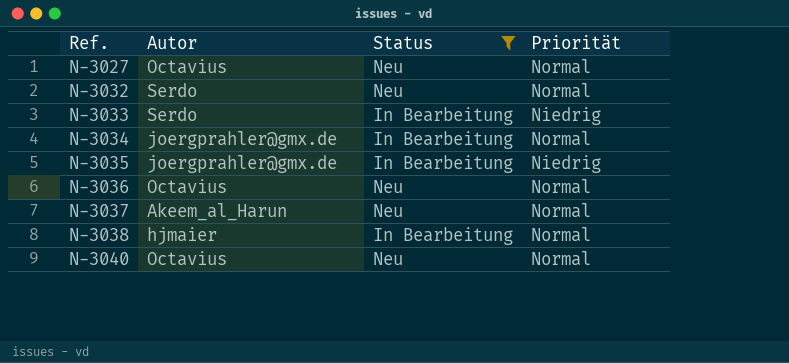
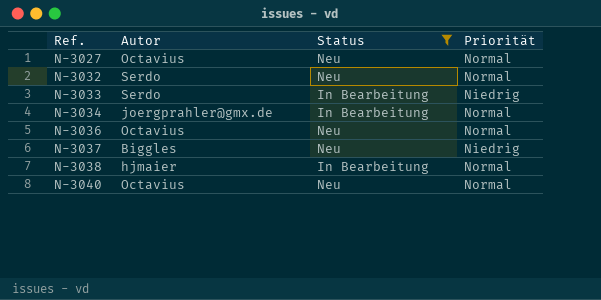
row N-3035: joergprahler@gmx.de | In Bearbeitung | Niedrig -> none
N-3037 | Autor: Akeem_al_Harun -> Biggles
N-3037 | Priorität: Normal -> Niedrig

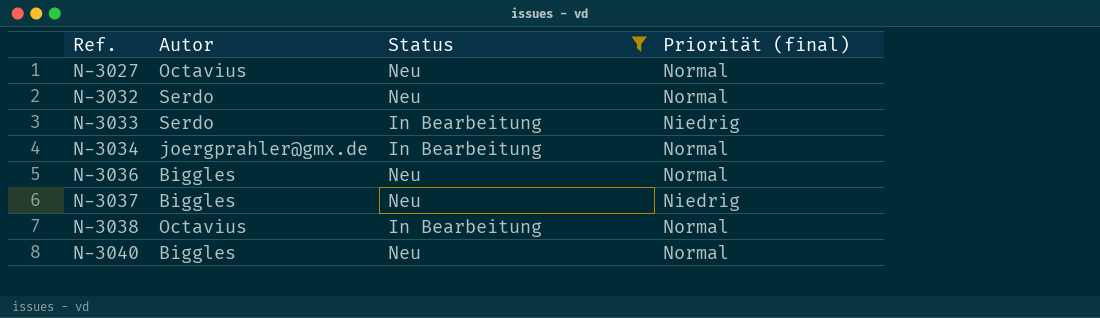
column name: Priorität -> Priorität (final)
N-3036 | Autor: Octavius -> Biggles
N-3038 | Autor: hjmaier -> Octavius
N-3040 | Autor: Octavius -> Biggles

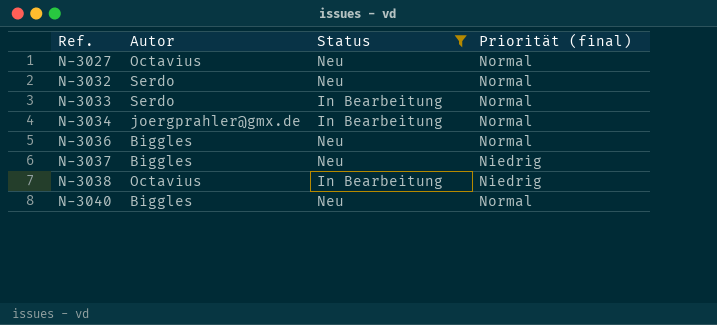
N-3033 | Priorität (final): Niedrig -> Normal
N-3038 | Priorität (final): Normal -> Niedrig

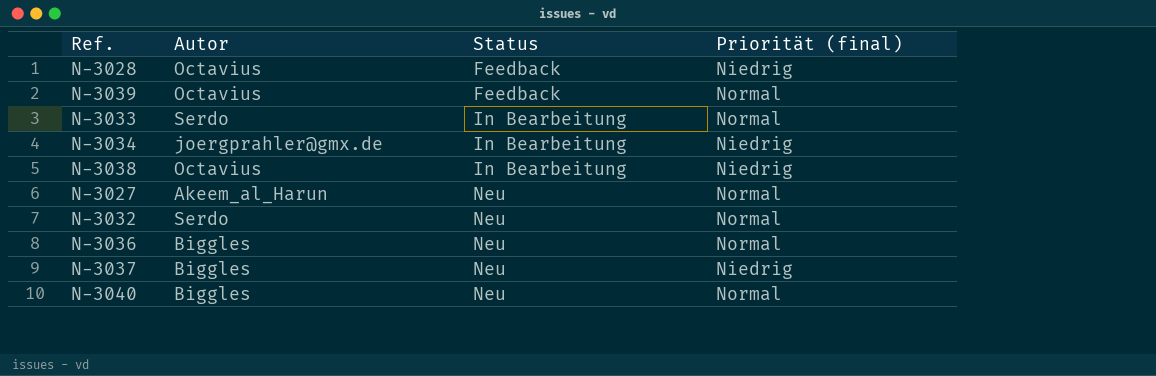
filter: Status != Feedback -> none
row order: Ref. ascending -> Status ascending
N-3034 | Priorität (final): Normal -> Niedrig
N-3027 | Autor: Octavius -> Akeem_al_Harun

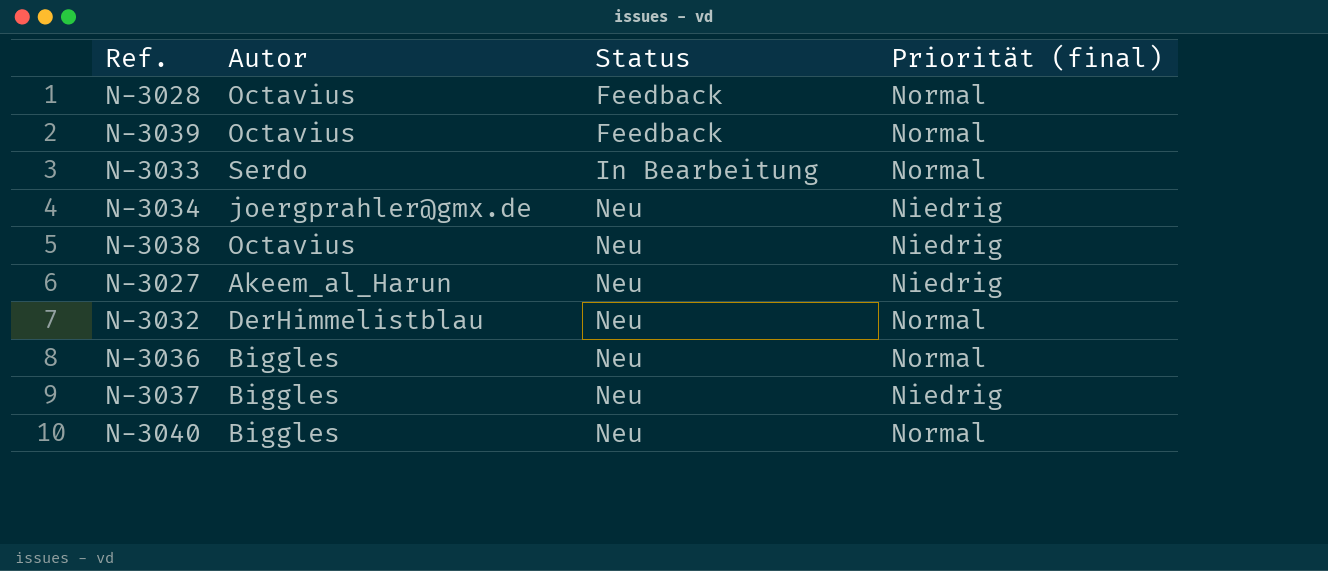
N-3028 | Priorität (final): Niedrig -> Normal
N-3034 | Status: In Bearbeitung -> Neu
N-3038 | Status: In Bearbeitung -> Neu
N-3027 | Priorität (final): Normal -> Niedrig
N-3032 | Autor: Serdo -> DerHimmelistblau

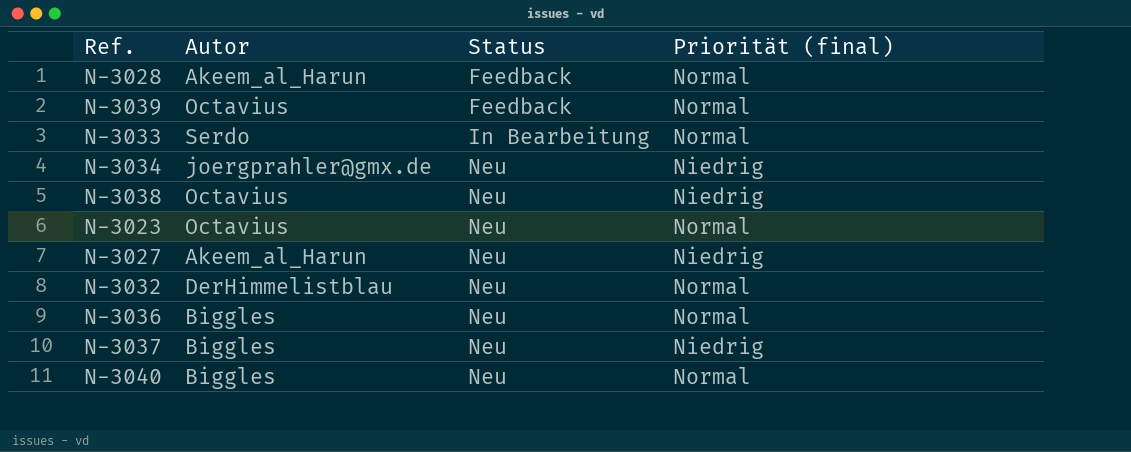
N-3028 | Autor: Octavius -> Akeem_al_Harun
row N-3023: none -> Octavius | Neu | Normal

